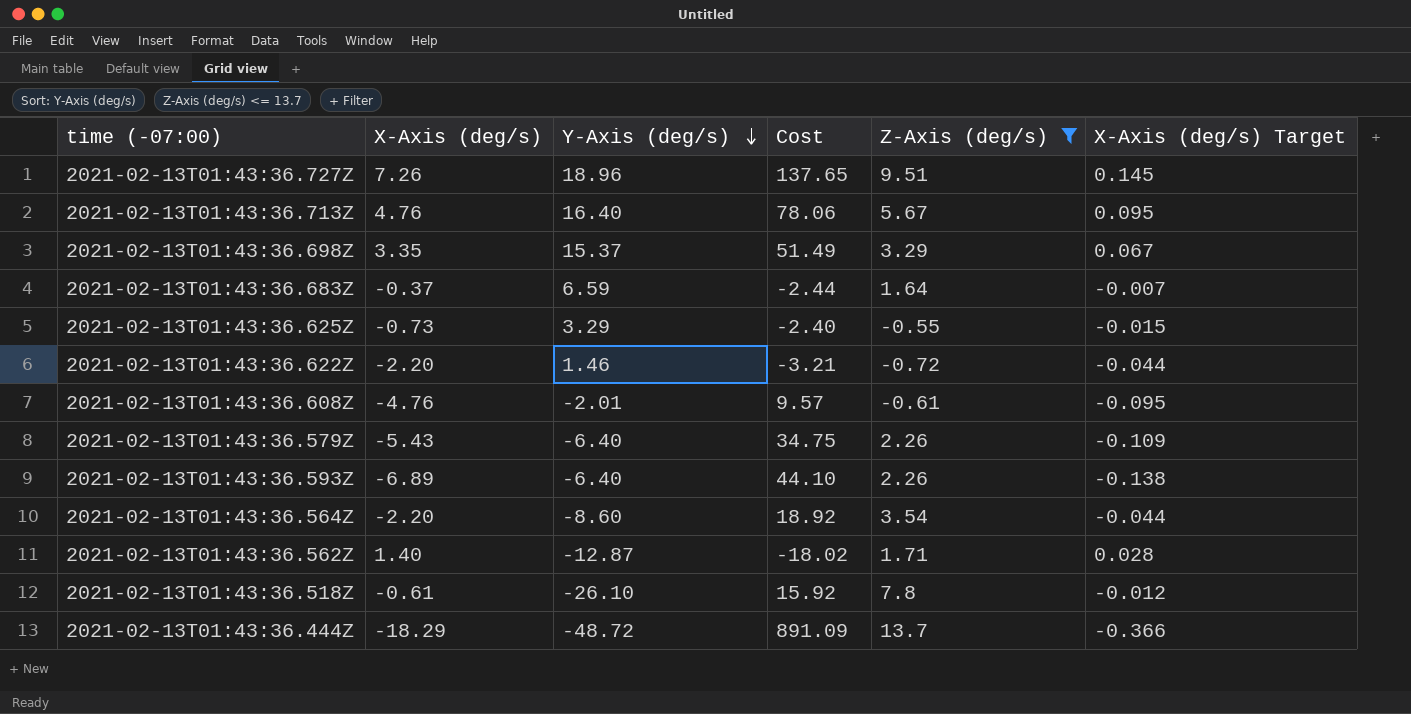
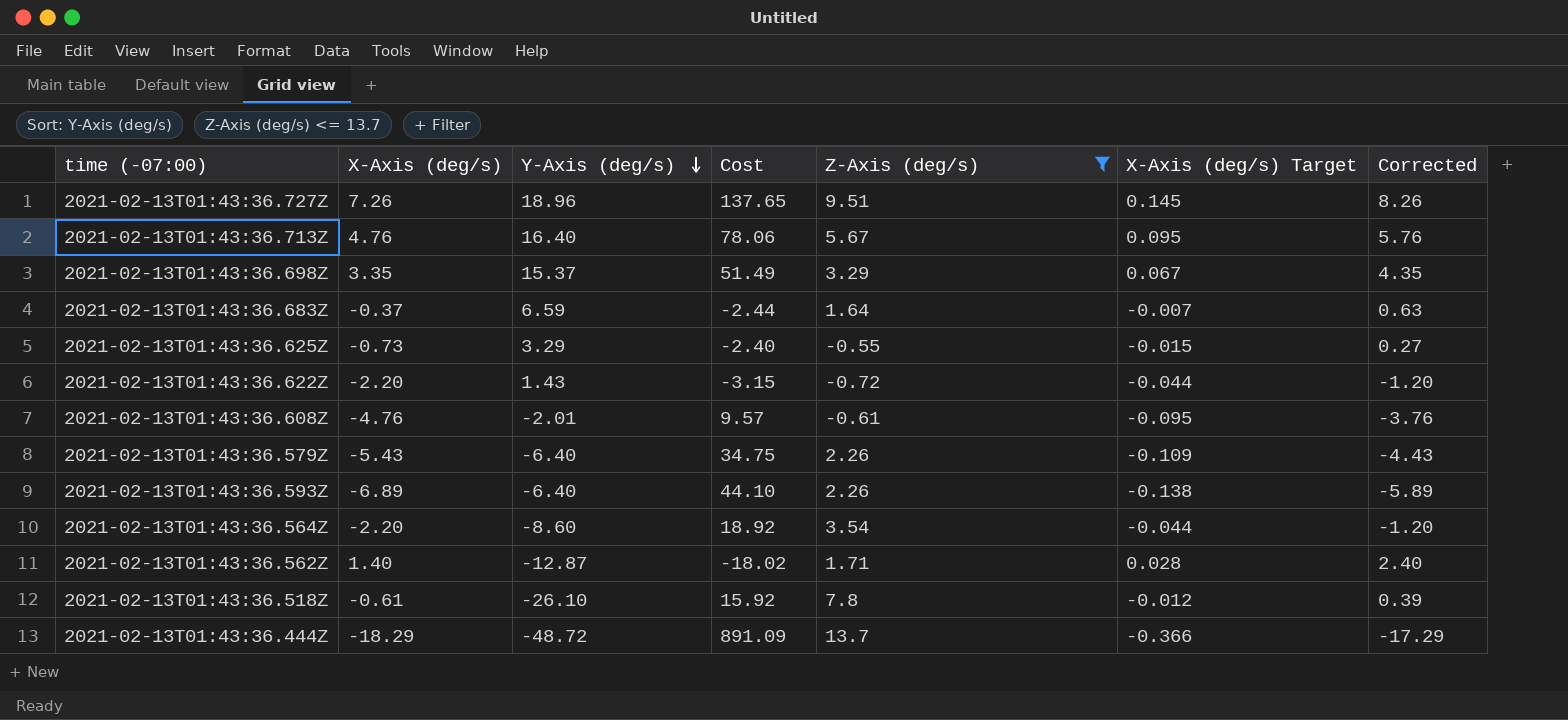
column Corrected | formula: none -> [X-Axis (deg/s)] + 1
2021-02-13T01:43:36.622Z | Y-Axis (deg/s): 1.46 -> 1.43
2021-02-13T01:43:36.622Z | Cost: -3.21 -> -3.15

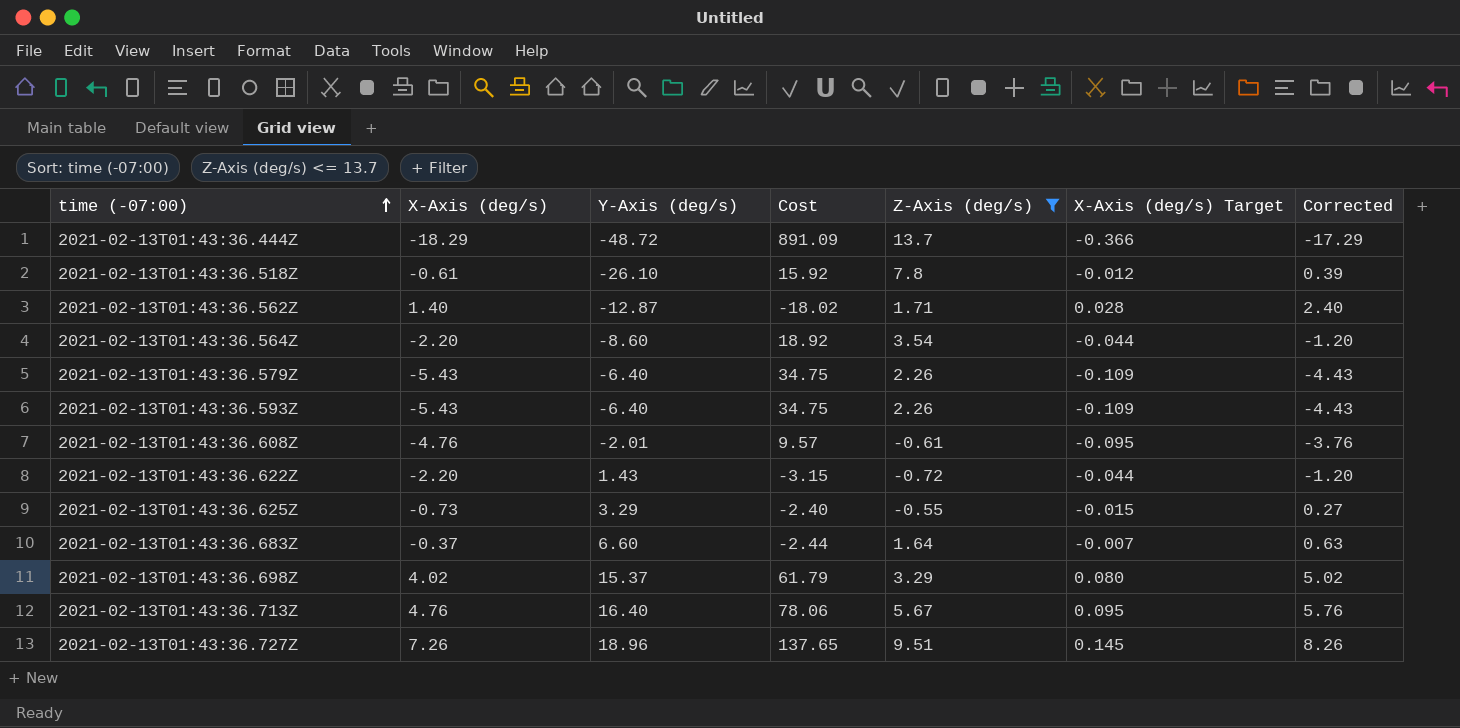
row order: Y-Axis (deg/s) descending -> time (-07:00) ascending
2021-02-13T01:43:36.593Z | X-Axis (deg/s): -6.89 -> -5.43
2021-02-13T01:43:36.593Z | Cost: 44.10 -> 34.75
2021-02-13T01:43:36.593Z | X-Axis (deg/s) Target: -0.138 -> -0.109
2021-02-13T01:43:36.593Z | Corrected: -5.89 -> -4.43
2021-02-13T01:43:36.683Z | Y-Axis (deg/s): 6.59 -> 6.60
2021-02-13T01:43:36.698Z | X-Axis (deg/s): 3.35 -> 4.02
2021-02-13T01:43:36.698Z | Cost: 51.49 -> 61.79
2021-02-13T01:43:36.698Z | X-Axis (deg/s) Target: 0.067 -> 0.080
2021-02-13T01:43:36.698Z | Corrected: 4.35 -> 5.02

